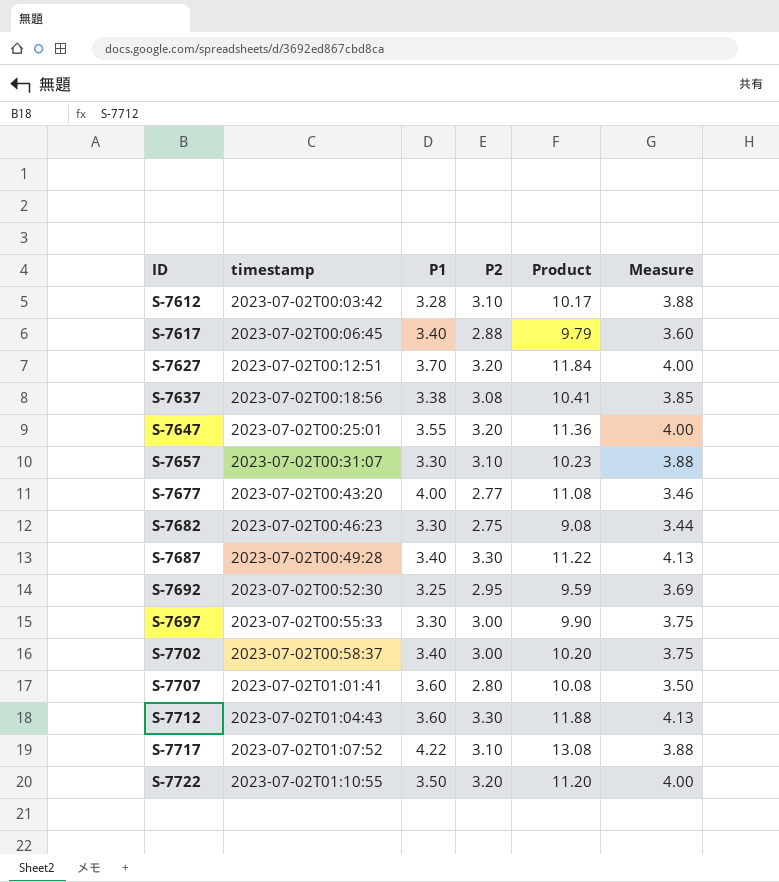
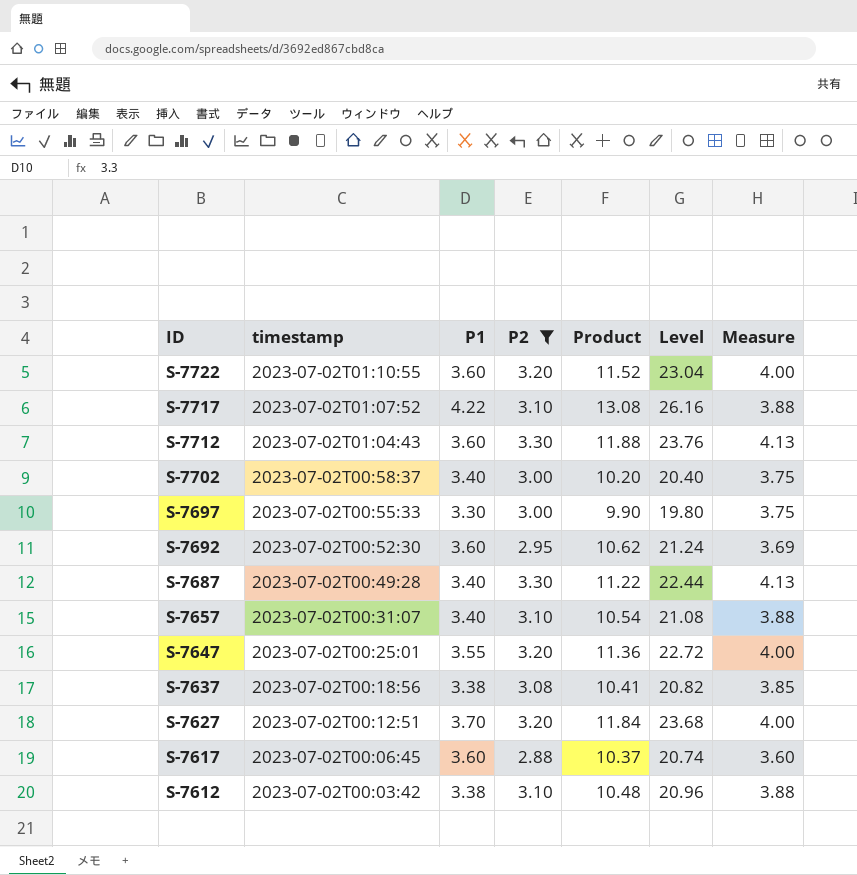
filter: none -> P2 >= 2.88
row order: ID ascending -> ID descending
column Level | formula: none -> [Product] * 2
S-7722 | P1: 3.50 -> 3.60
S-7722 | Product: 11.20 -> 11.52
S-7692 | P1: 3.25 -> 3.60
S-7692 | Product: 9.59 -> 10.62
S-7657 | P1: 3.30 -> 3.40
S-7657 | Product: 10.23 -> 10.54
S-7617 | P1: 3.40 -> 3.60
S-7617 | Product: 9.79 -> 10.37
S-7612 | P1: 3.28 -> 3.38
S-7612 | Product: 10.17 -> 10.48

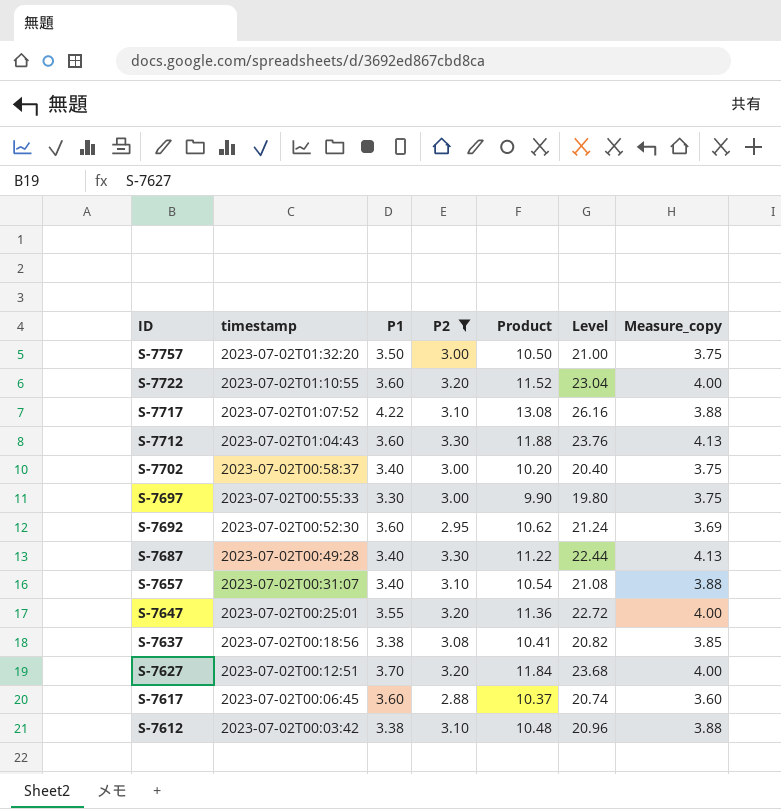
column name: Measure -> Measure_copy
row S-7757: none -> 2023-07-02T01:32:20 | 3.50 | 3.00 | 10.50 | 21.00 | 3.75

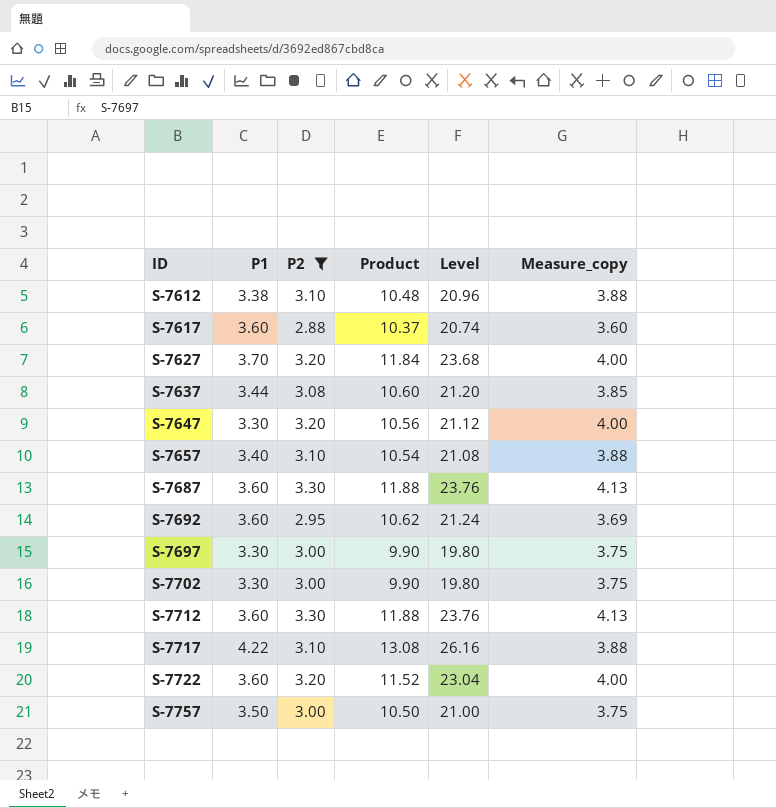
row order: ID descending -> ID ascending
column timestamp | position: 2 -> none
S-7637 | P1: 3.38 -> 3.44
S-7637 | Product: 10.41 -> 10.60
S-7637 | Level: 20.82 -> 21.20
S-7647 | P1: 3.55 -> 3.30
S-7647 | Product: 11.36 -> 10.56
S-7647 | Level: 22.72 -> 21.12
S-7687 | P1: 3.40 -> 3.60
S-7687 | Product: 11.22 -> 11.88
S-7687 | Level: 22.44 -> 23.76
S-7702 | P1: 3.40 -> 3.30
S-7702 | Product: 10.20 -> 9.90
S-7702 | Level: 20.40 -> 19.80

